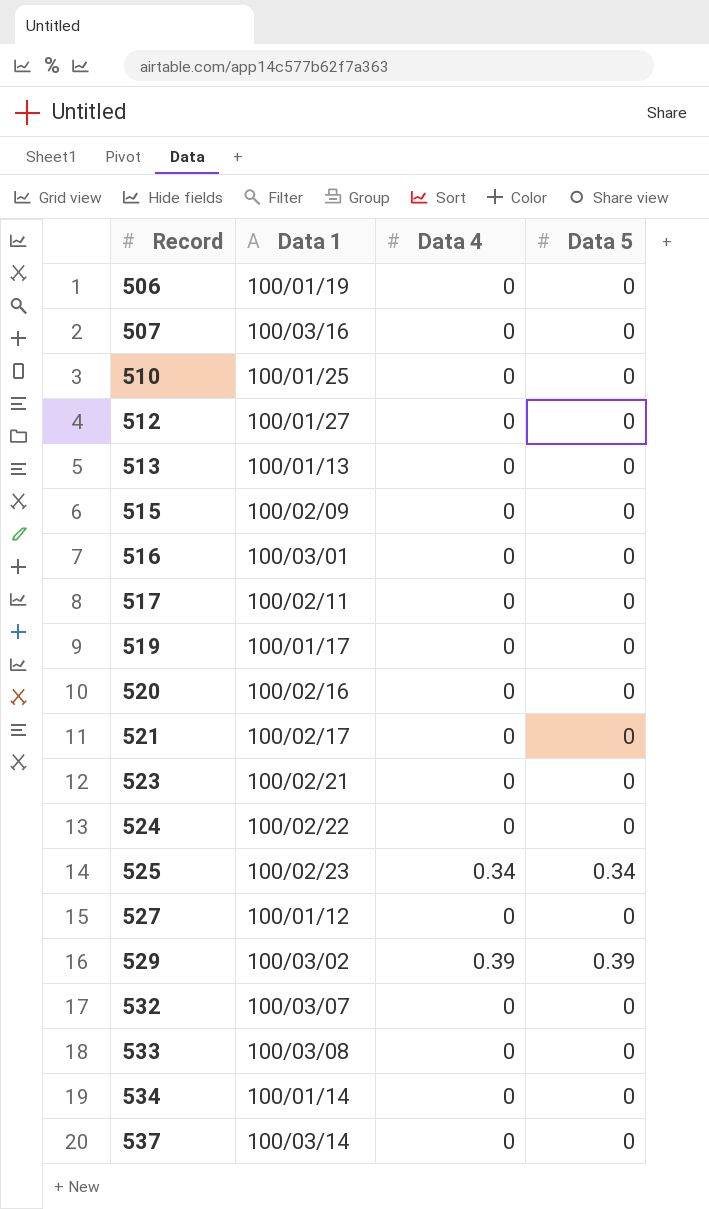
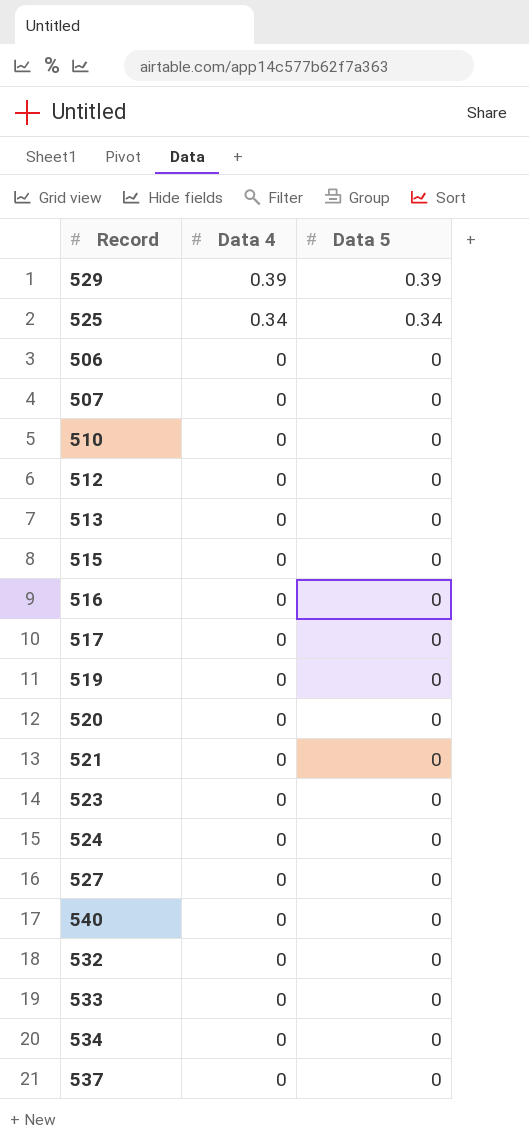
row order: Record ascending -> Data 4 descending
column Data 1 | position: 2 -> none
row 540: none -> 0 | 0

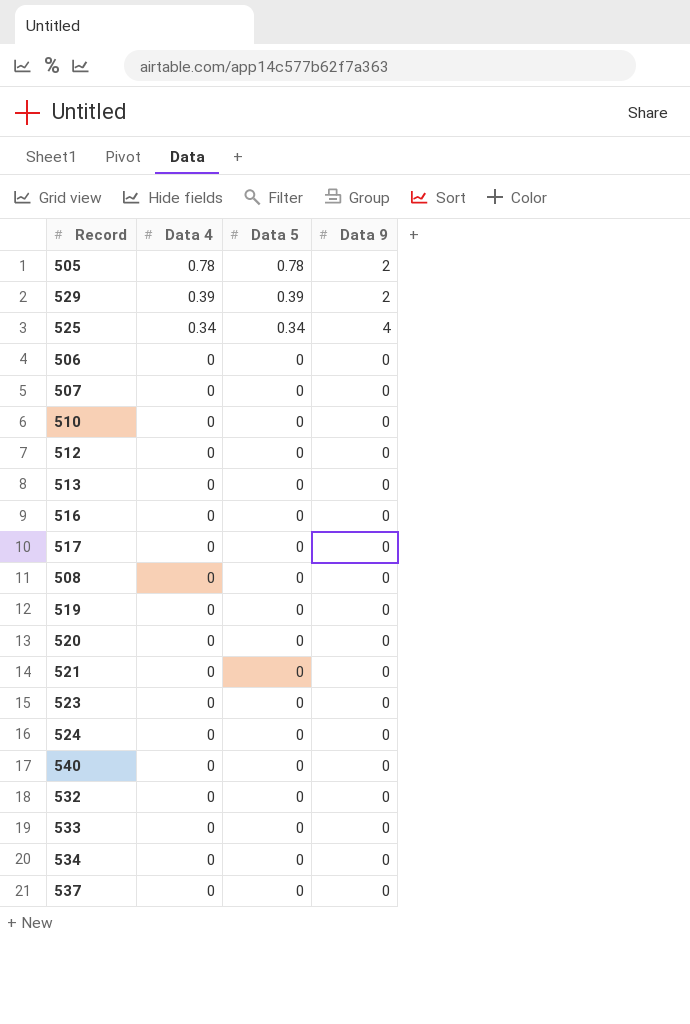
column Data 9 | position: none -> 4
row 515: 0 | 0 -> none
row 527: 0 | 0 -> none
row 505: none -> 0.78 | 0.78 | 2
row 508: none -> 0 | 0 | 0

